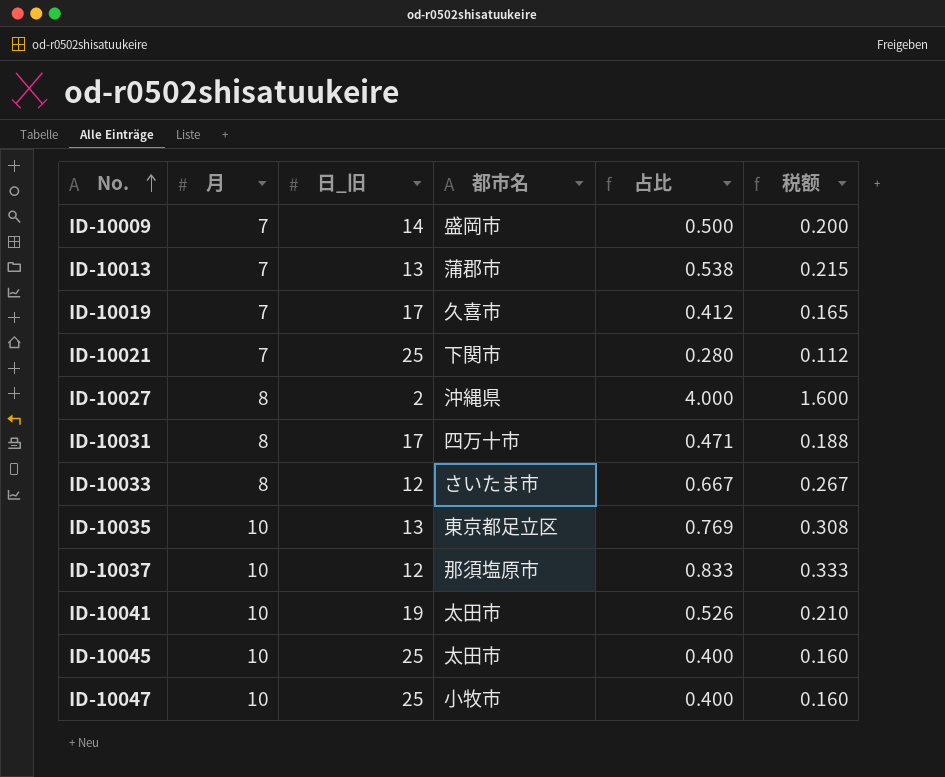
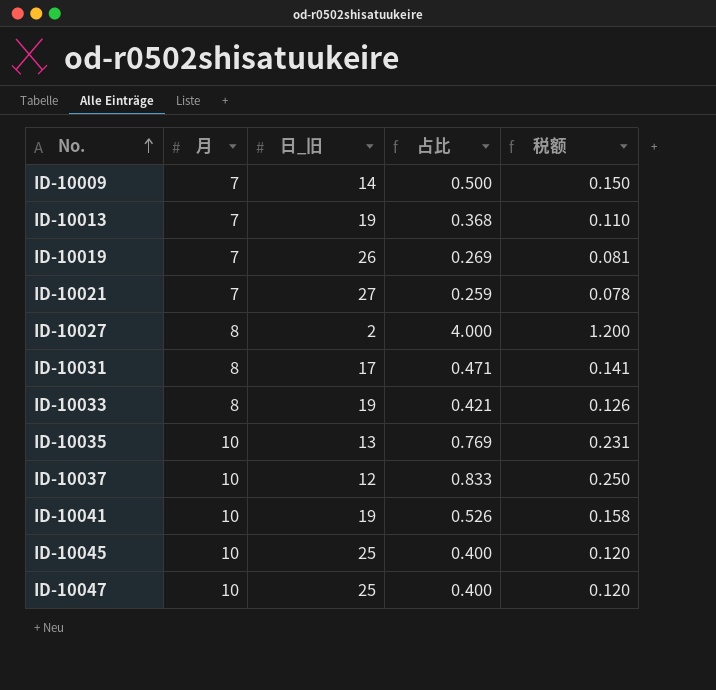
column 都市名 | position: 4 -> none
column 税额 | formula: [占比] * 0.4 -> [占比] * 0.3
ID-10013 | 日_旧: 13 -> 19
ID-10013 | 占比: 0.538 -> 0.368
ID-10019 | 日_旧: 17 -> 26
ID-10019 | 占比: 0.412 -> 0.269
ID-10021 | 日_旧: 25 -> 27
ID-10021 | 占比: 0.280 -> 0.259
ID-10033 | 日_旧: 12 -> 19
ID-10033 | 占比: 0.667 -> 0.421

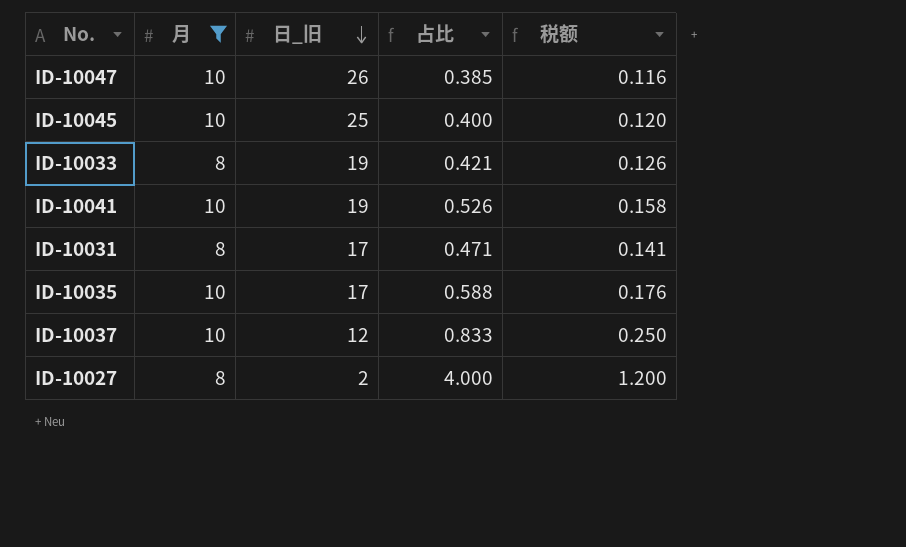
filter: none -> 月 != 7
row order: No. ascending -> 日_旧 descending
ID-10047 | 日_旧: 25 -> 26
ID-10047 | 占比: 0.400 -> 0.385
ID-10047 | 税额: 0.120 -> 0.116
ID-10035 | 日_旧: 13 -> 17
ID-10035 | 占比: 0.769 -> 0.588
ID-10035 | 税额: 0.231 -> 0.176

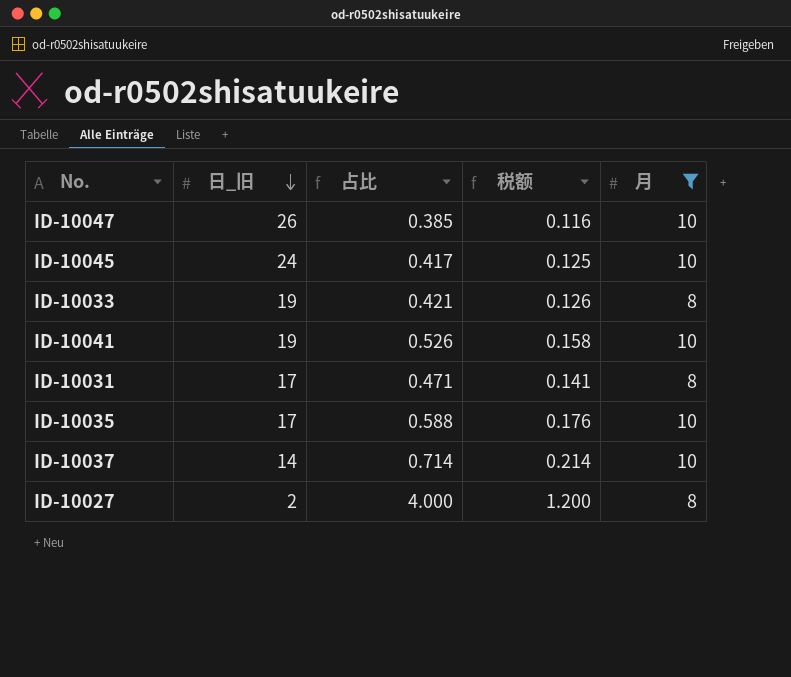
column 月 | position: 2 -> 5
ID-10045 | 日_旧: 25 -> 24
ID-10045 | 占比: 0.400 -> 0.417
ID-10045 | 税额: 0.120 -> 0.125
ID-10037 | 日_旧: 12 -> 14
ID-10037 | 占比: 0.833 -> 0.714
ID-10037 | 税额: 0.250 -> 0.214

